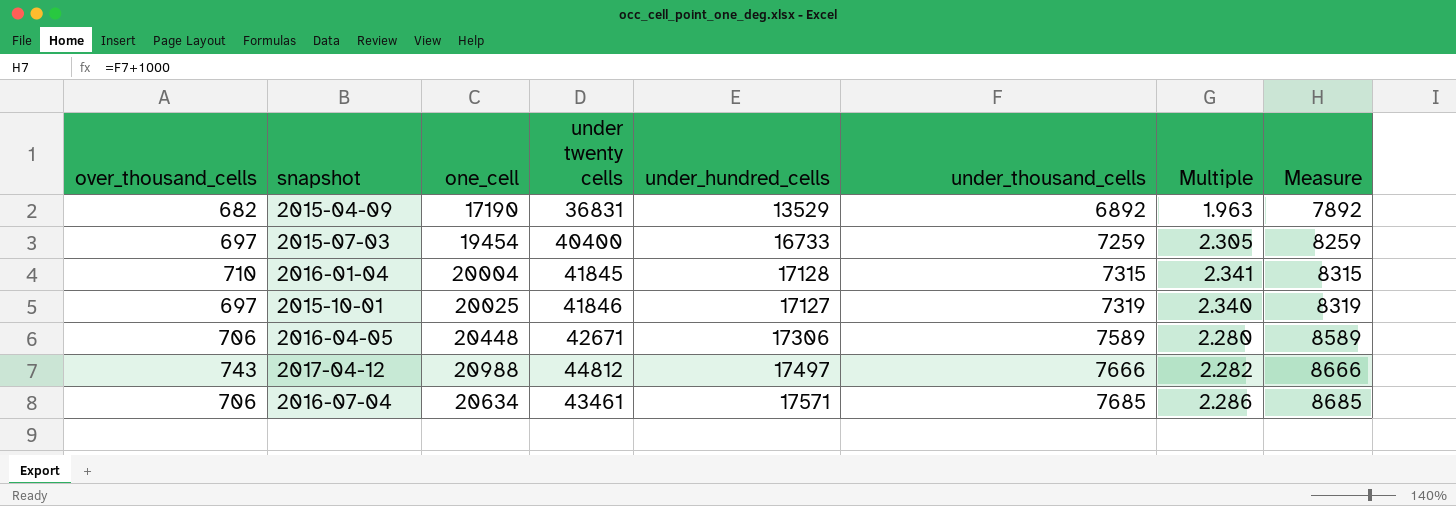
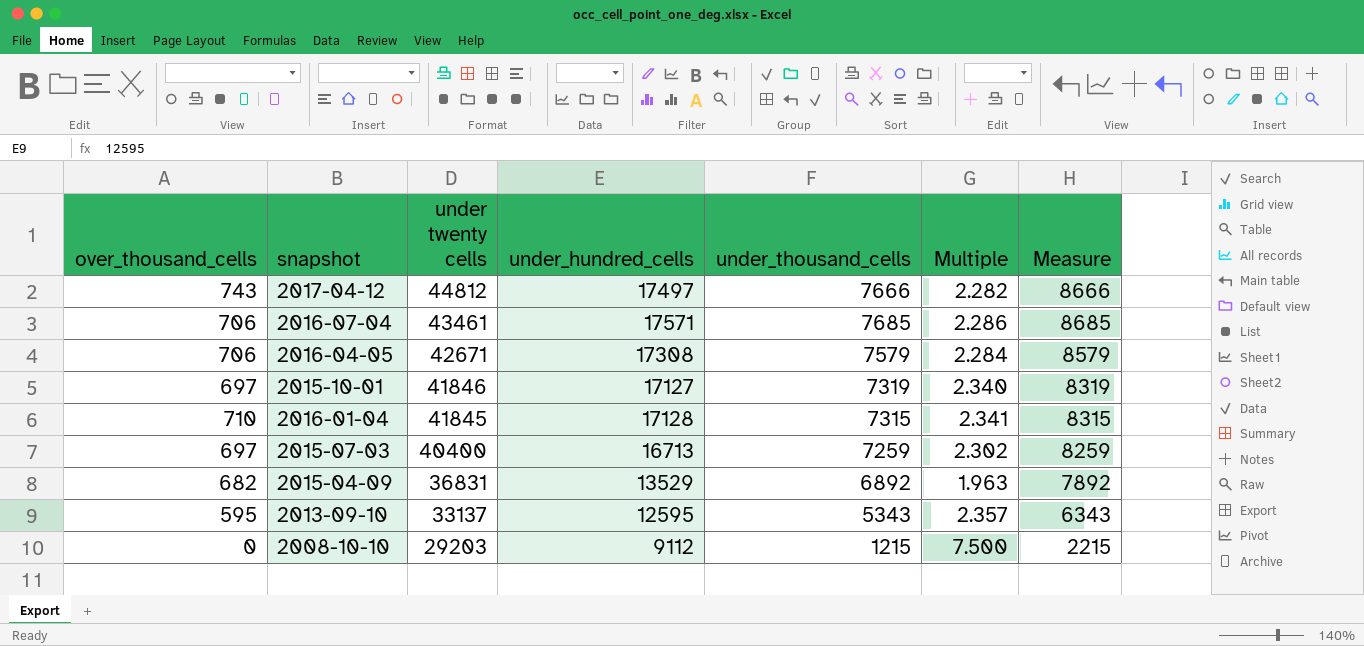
row order: under_thousand_cells ascending -> under twenty cells descending
column one_cell | position: 3 -> none
2016-04-05 | under_hundred_cells: 17306 -> 17308
2016-04-05 | under_thousand_cells: 7589 -> 7579
2016-04-05 | Multiple: 2.280 -> 2.284
2016-04-05 | Measure: 8589 -> 8579
2015-07-03 | under_hundred_cells: 16733 -> 16713
2015-07-03 | Multiple: 2.305 -> 2.302
row 2013-09-10: none -> 595 | 33137 | 12595 | 5343 | 2.357 | 6343
row 2008-10-10: none -> 0 | 29203 | 9112 | 1215 | 7.500 | 2215

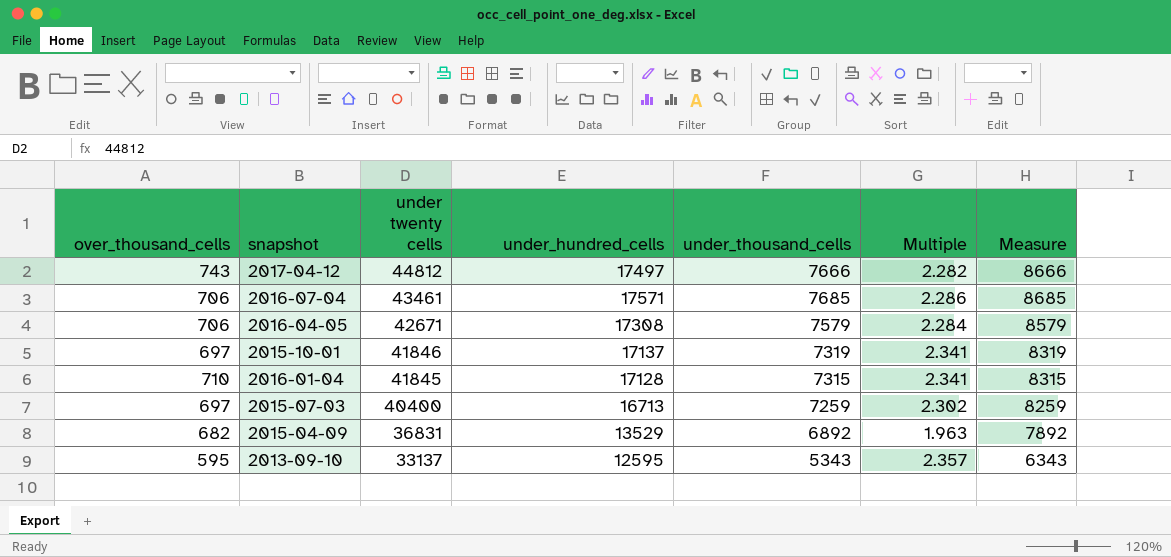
row 2008-10-10: 0 | 29203 | 9112 | 1215 | 7.500 | 2215 -> none
2015-10-01 | under_hundred_cells: 17127 -> 17137
2015-10-01 | Multiple: 2.340 -> 2.341

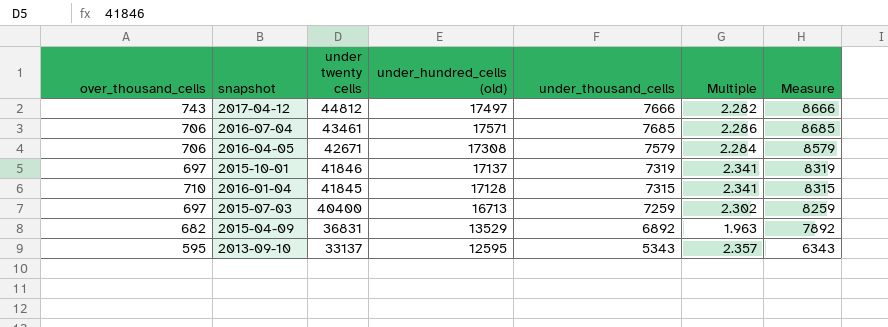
column name: under_hundred_cells -> under_hundred_cells (old)

